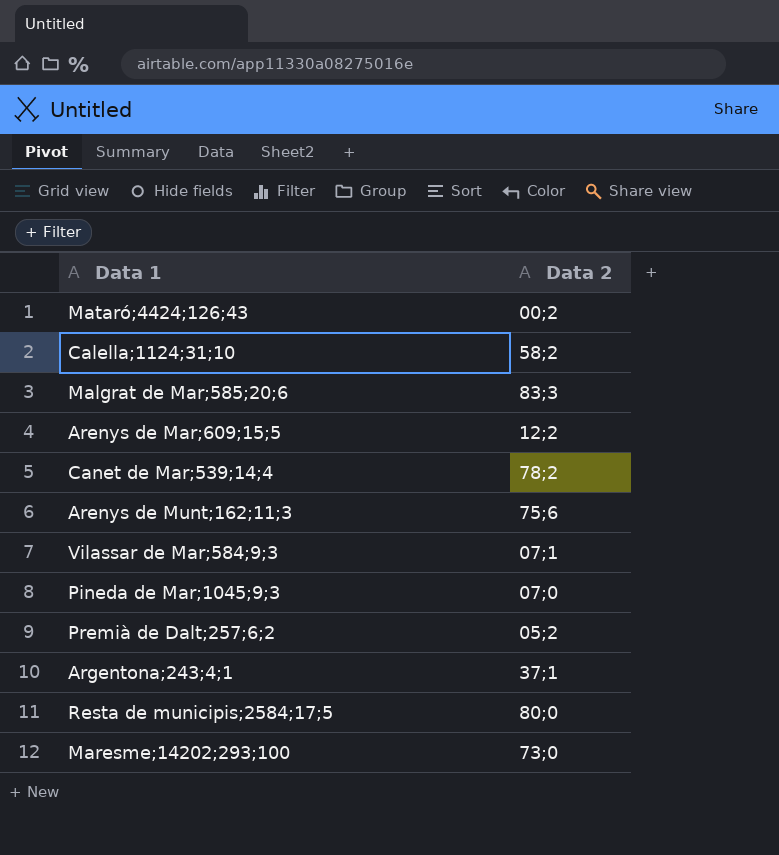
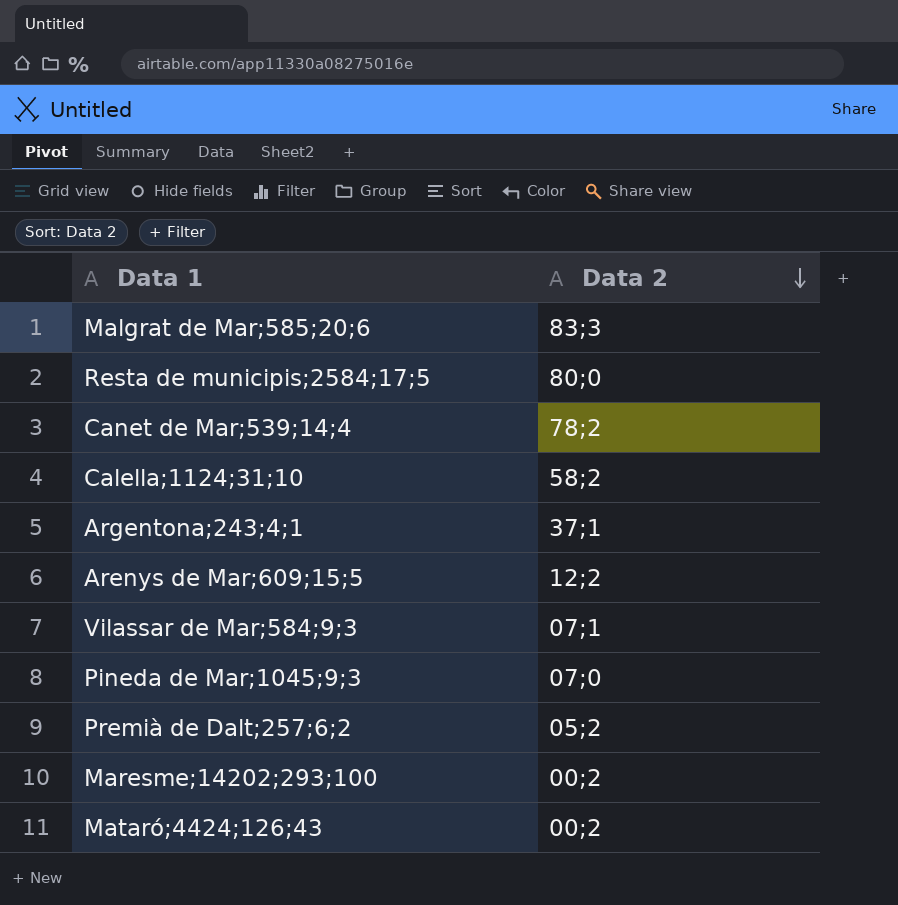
row order: none -> Data 2 descending
row Arenys de Munt;162;11;3: 75;6 -> none
Maresme;14202;293;100 | Data 2: 73;0 -> 00;2

